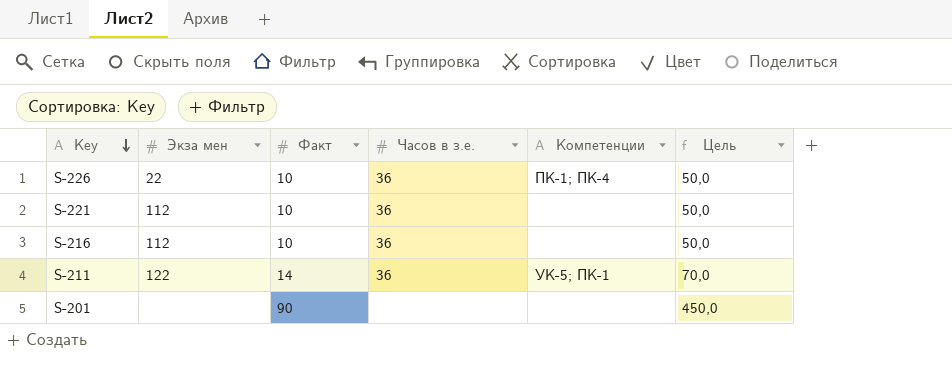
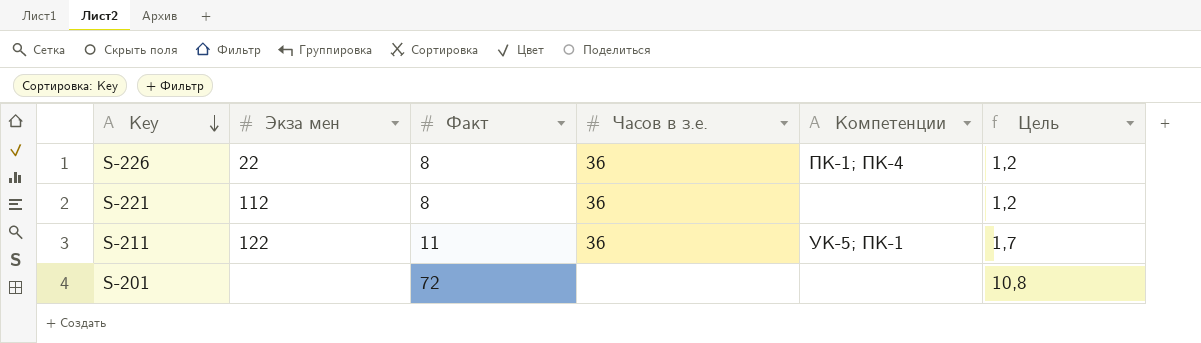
column Цель | formula: [Факт] * 5 -> [Факт] * 0,15
row S-216: 112 | 10 | 36 | none | 50,0 -> none
S-226 | Факт: 10 -> 8
S-221 | Факт: 10 -> 8
S-211 | Факт: 14 -> 11
S-201 | Факт: 90 -> 72

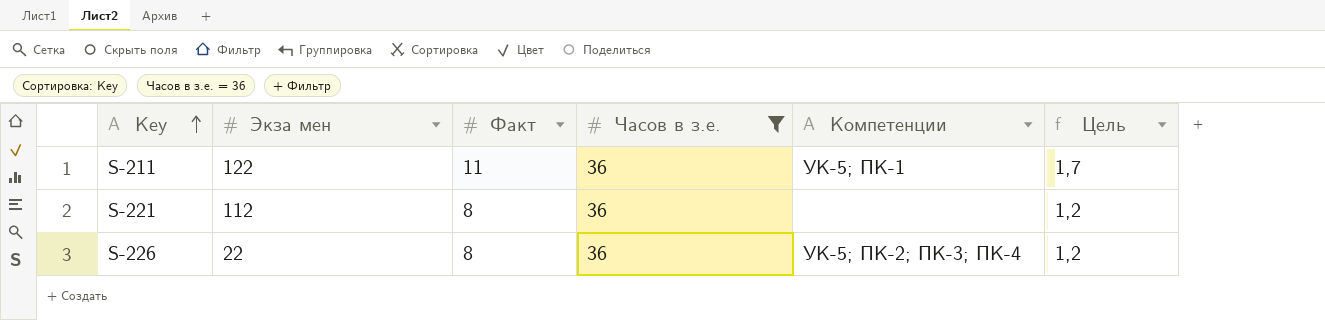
filter: none -> Часов в з.е. = 36
row order: Key descending -> Key ascending
S-226 | Компетенции: ПК-1; ПК-4 -> УК-5; ПК-2; ПК-3; ПК-4

